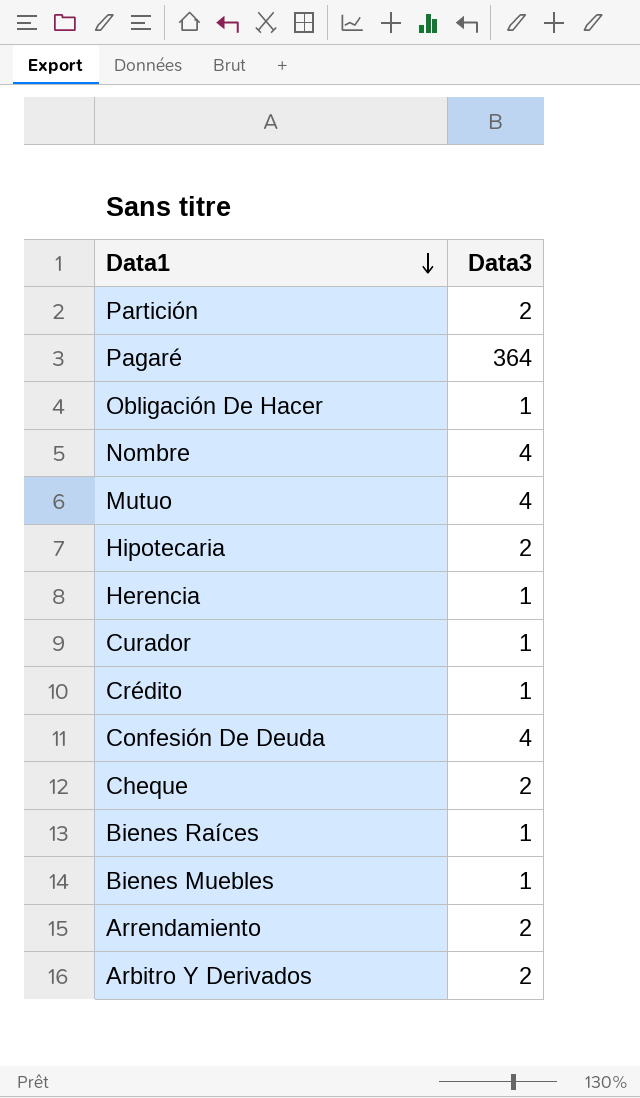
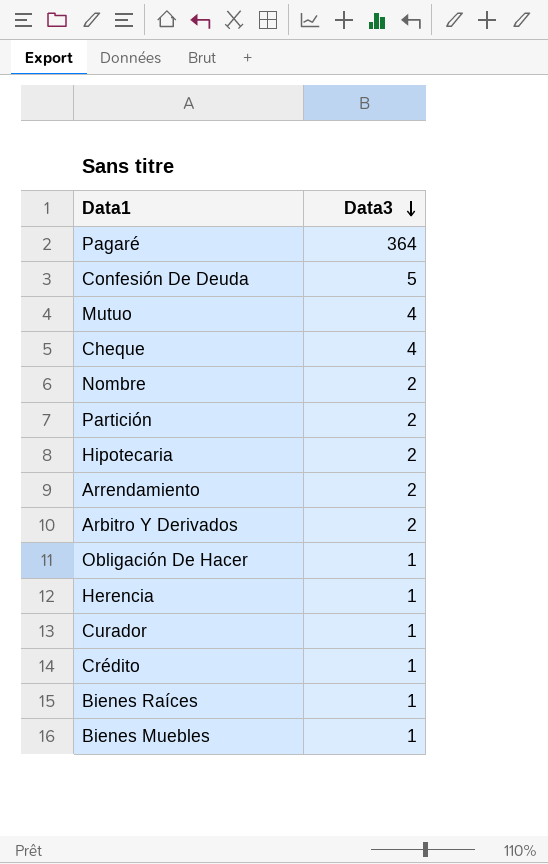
row order: Data1 descending -> Data3 descending
Confesión De Deuda | Data3: 4 -> 5
Cheque | Data3: 2 -> 4
Nombre | Data3: 4 -> 2

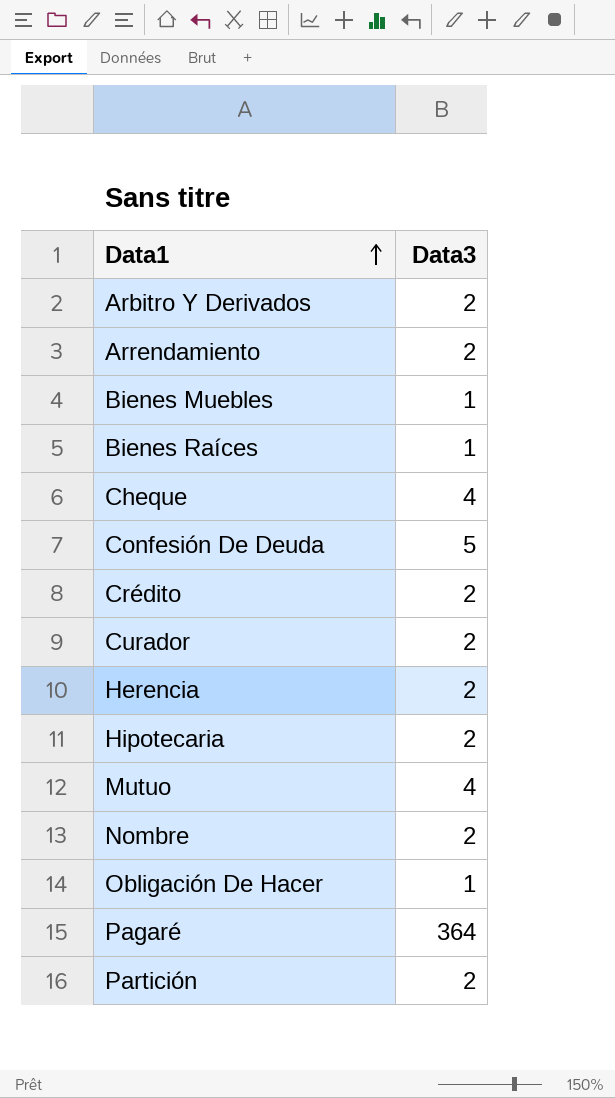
row order: Data3 descending -> Data1 ascending
Crédito | Data3: 1 -> 2
Curador | Data3: 1 -> 2
Herencia | Data3: 1 -> 2

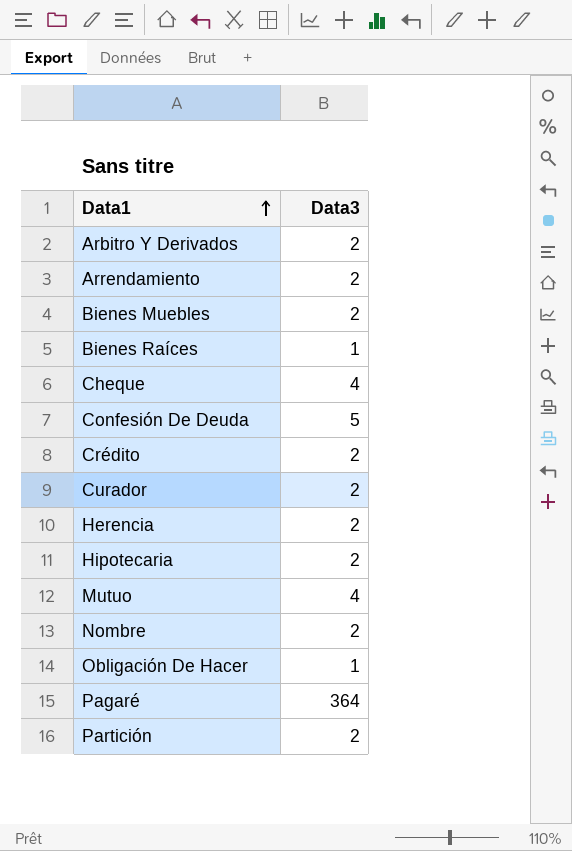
Bienes Muebles | Data3: 1 -> 2

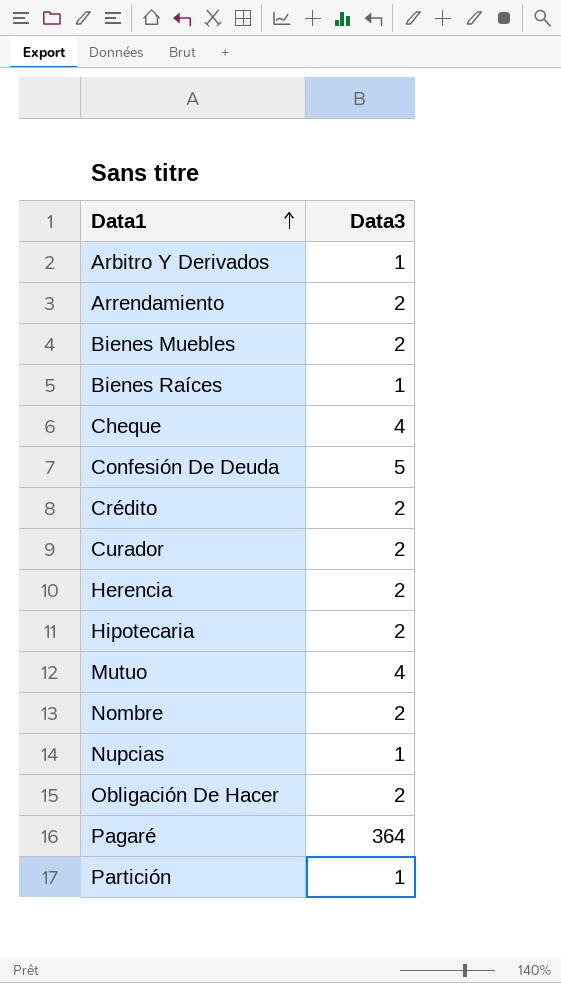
Arbitro Y Derivados | Data3: 2 -> 1
row Nupcias: none -> 1
Obligación De Hacer | Data3: 1 -> 2
Partición | Data3: 2 -> 1

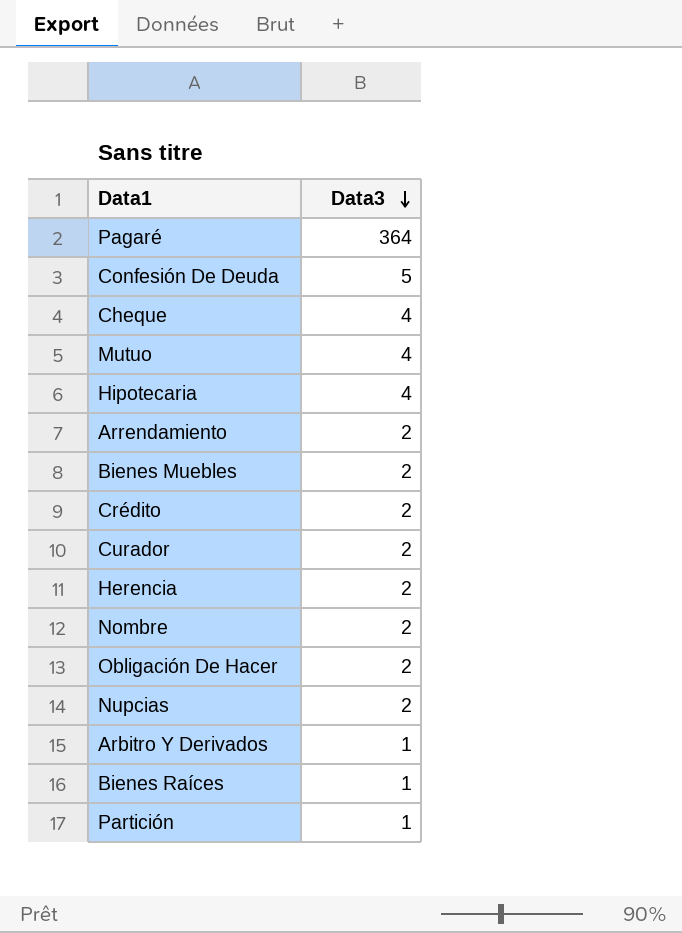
row order: Data1 ascending -> Data3 descending
Hipotecaria | Data3: 2 -> 4
Nupcias | Data3: 1 -> 2

